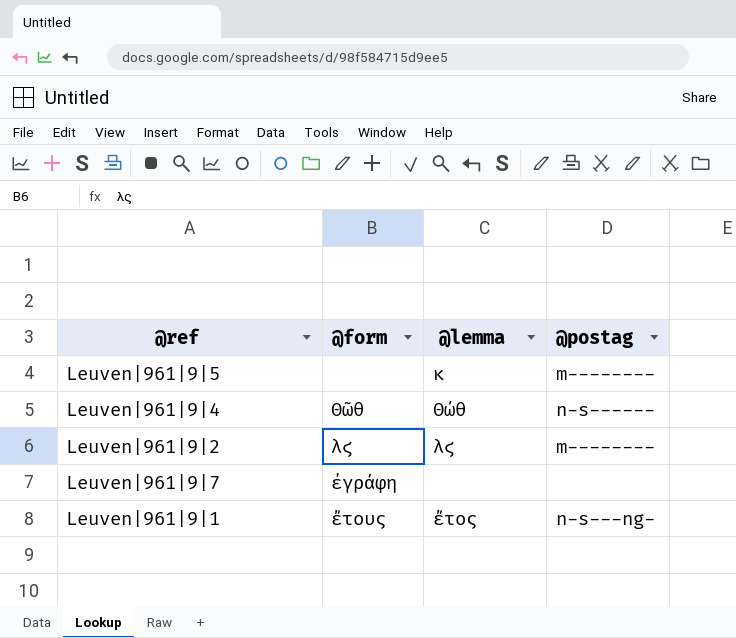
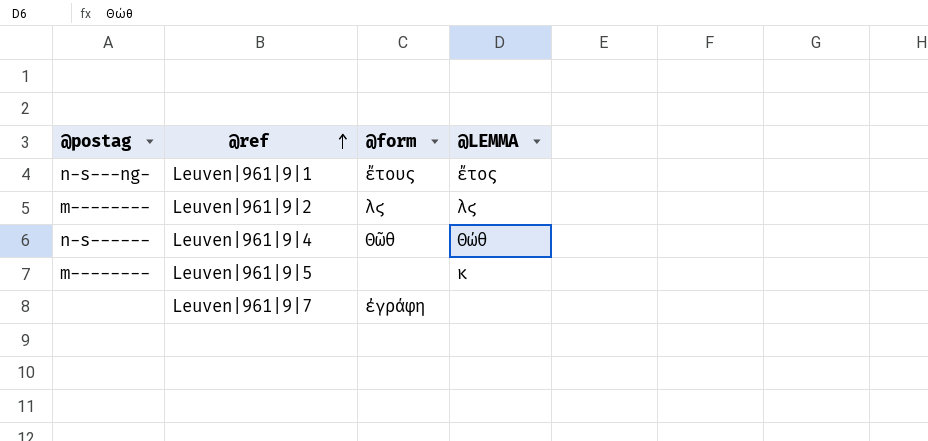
row order: none -> @ref ascending
column @postag | position: 4 -> 1
column name: @lemma -> @LEMMA

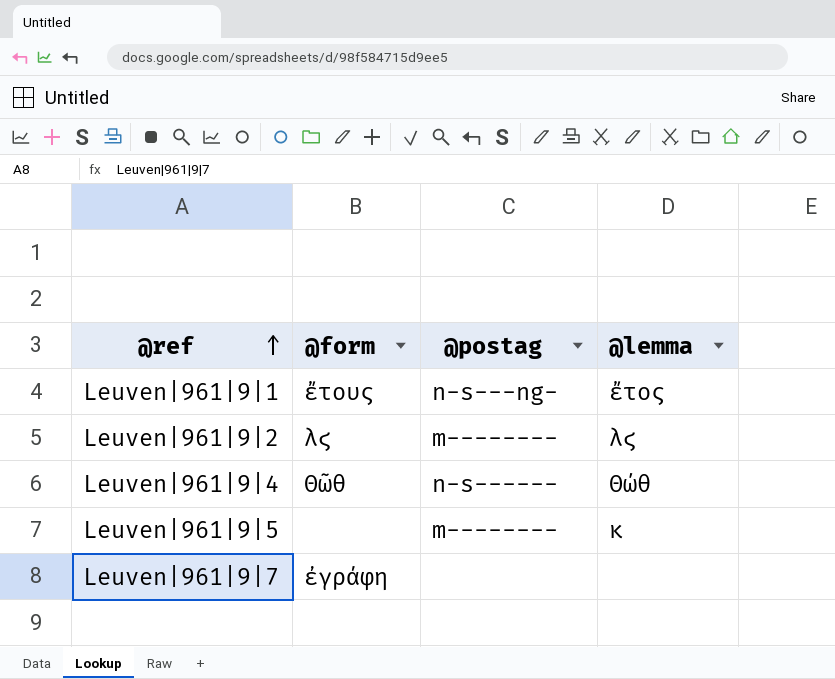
column @postag | position: 1 -> 3
column name: @LEMMA -> @lemma

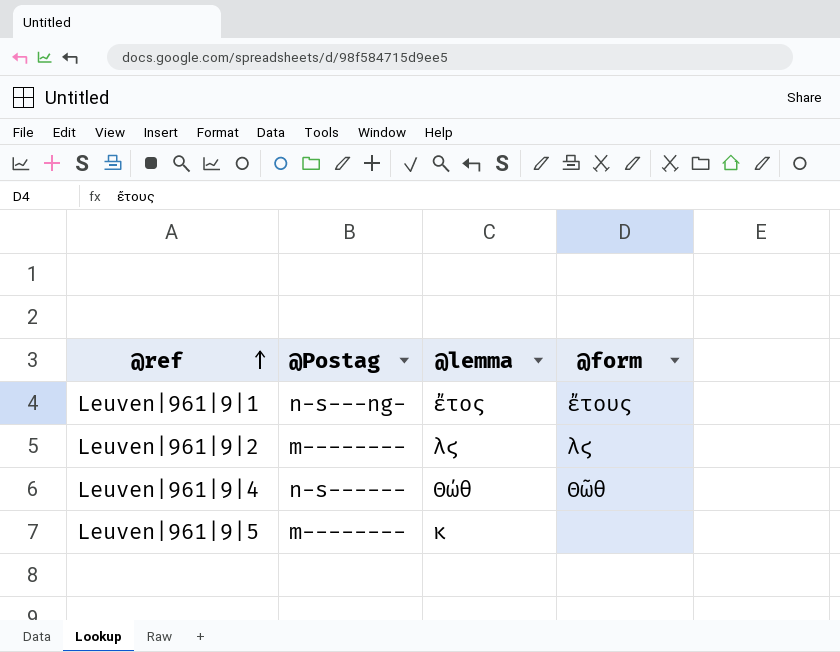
column name: @postag -> @Postag
column @form | position: 2 -> 4
row Leuven|961|9|7: ἐγράφη | none | none -> none

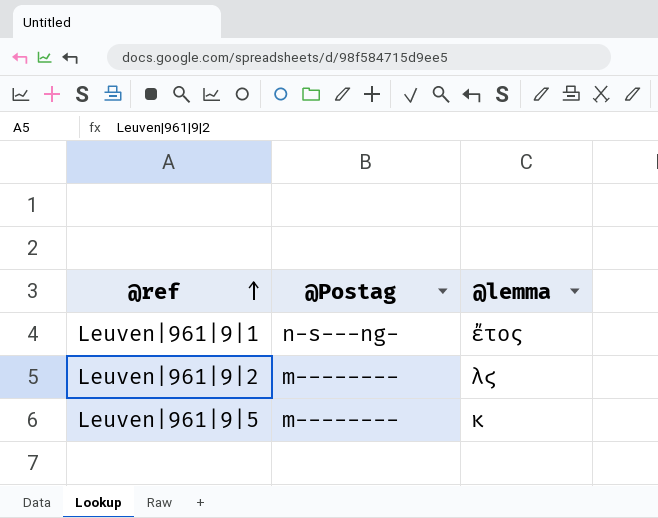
column @form | position: 4 -> none
row Leuven|961|9|4: n-s------ | Θώθ | Θῶθ -> none

